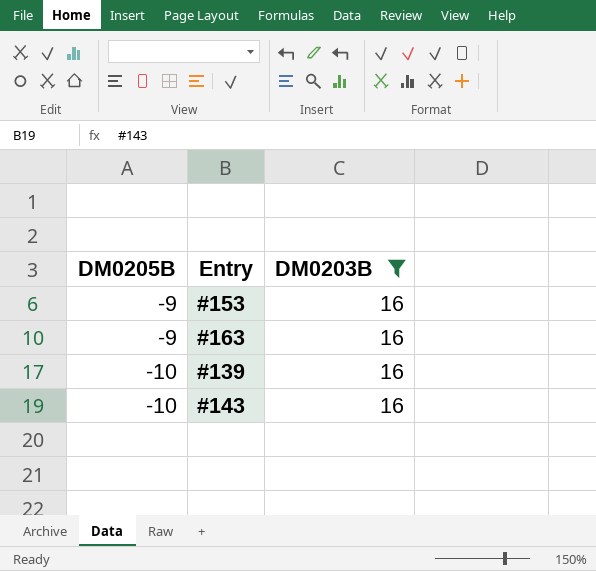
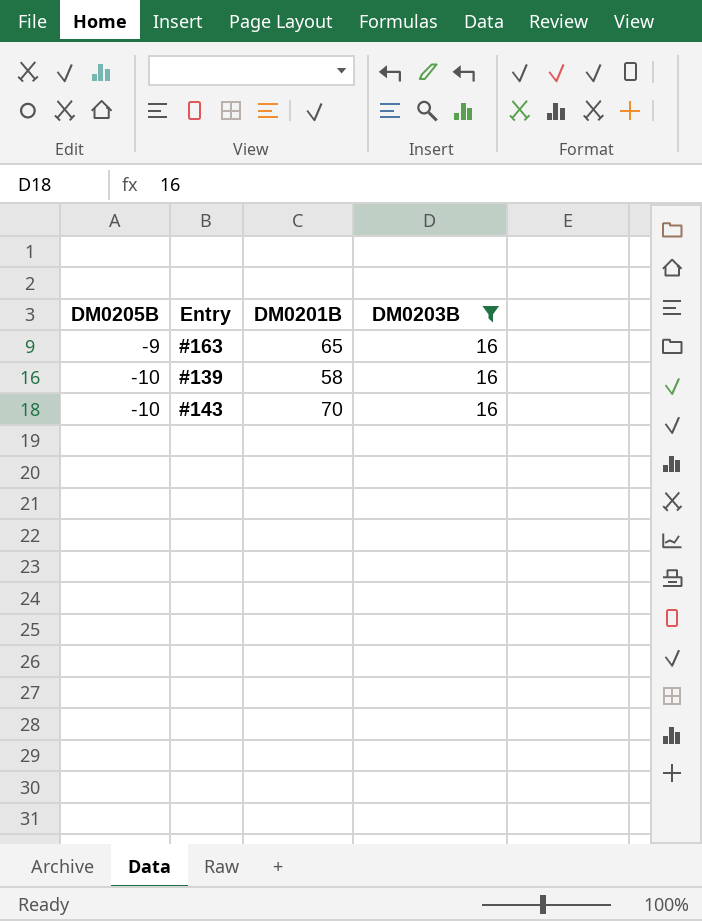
column DM0201B | position: none -> 3
row #153: -9 | 16 -> none

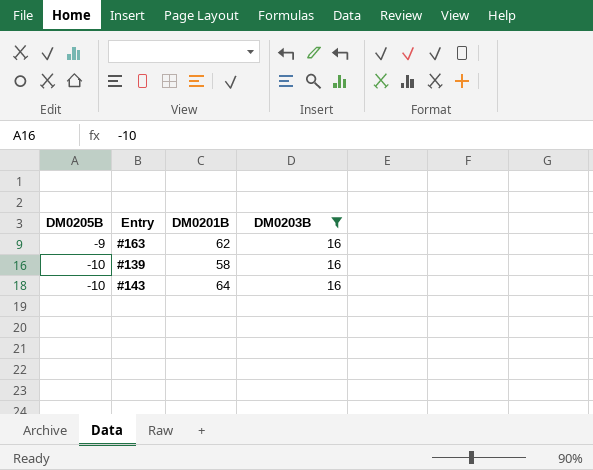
#163 | DM0201B: 65 -> 62
#143 | DM0201B: 70 -> 64

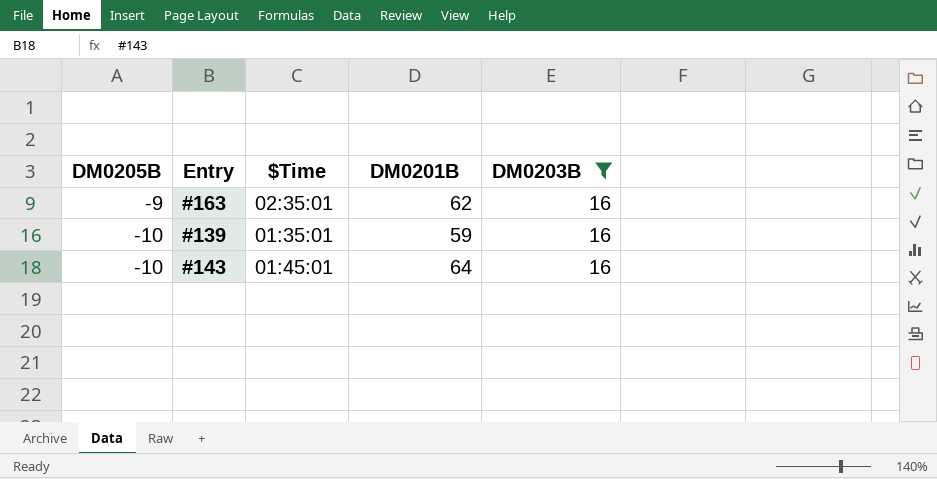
column $Time | position: none -> 3
#139 | DM0201B: 58 -> 59

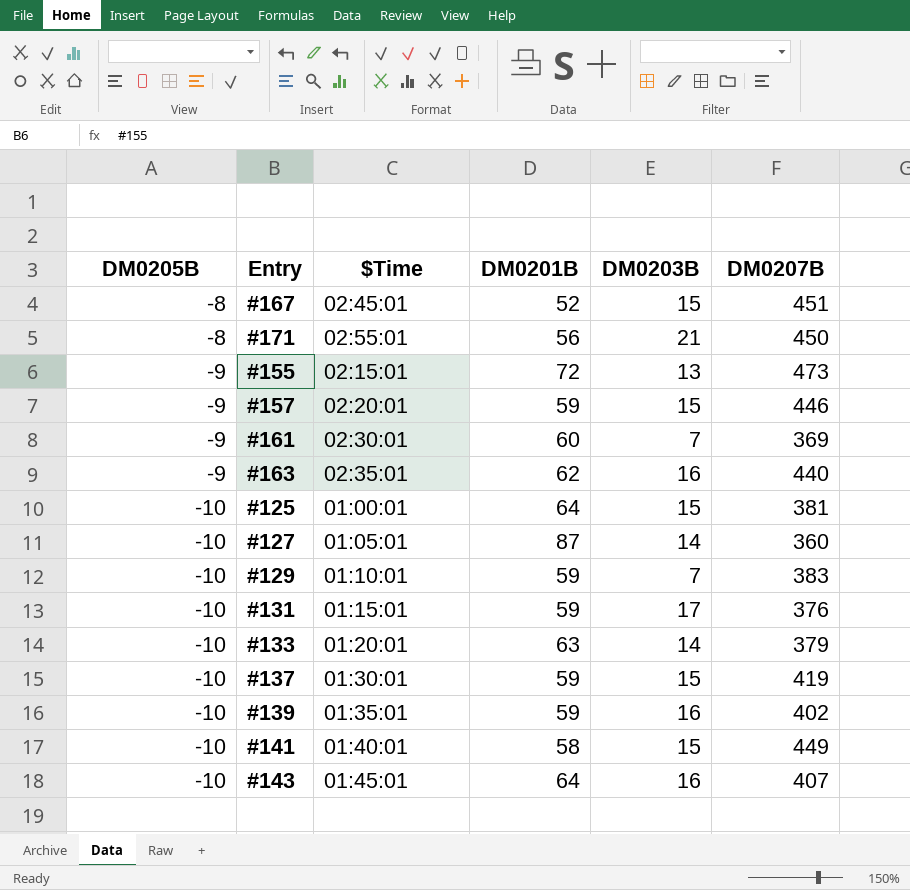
filter: DM0203B = 16 -> none
column DM0207B | position: none -> 6

